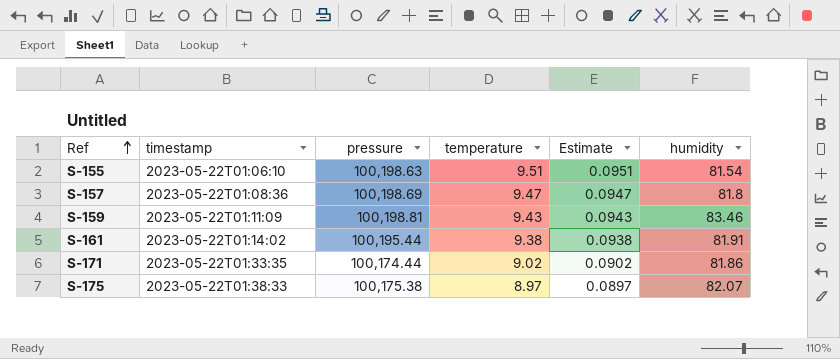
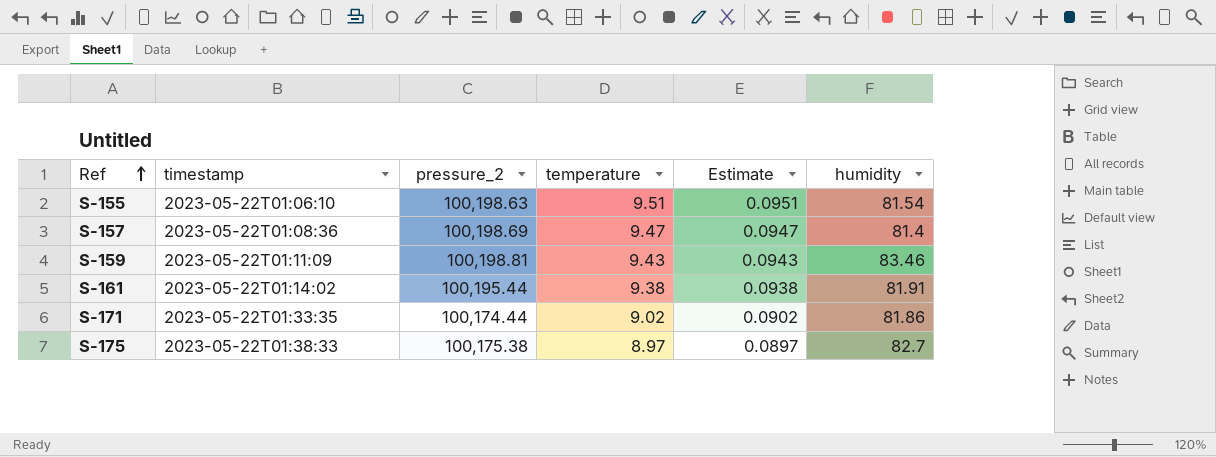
column name: pressure -> pressure_2
S-157 | humidity: 81.8 -> 81.4
S-175 | humidity: 82.07 -> 82.7

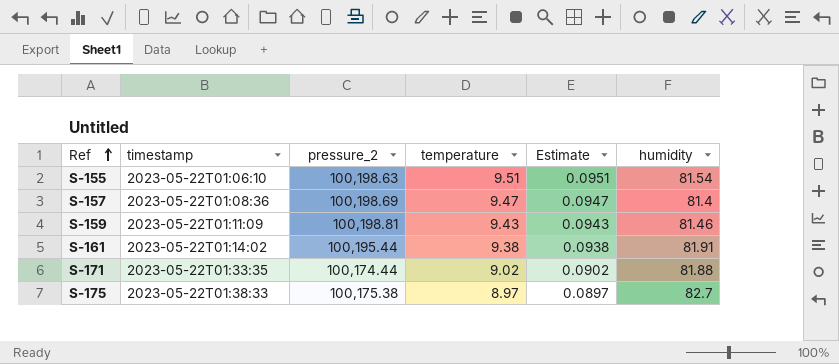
S-159 | humidity: 83.46 -> 81.46
S-171 | humidity: 81.86 -> 81.88

